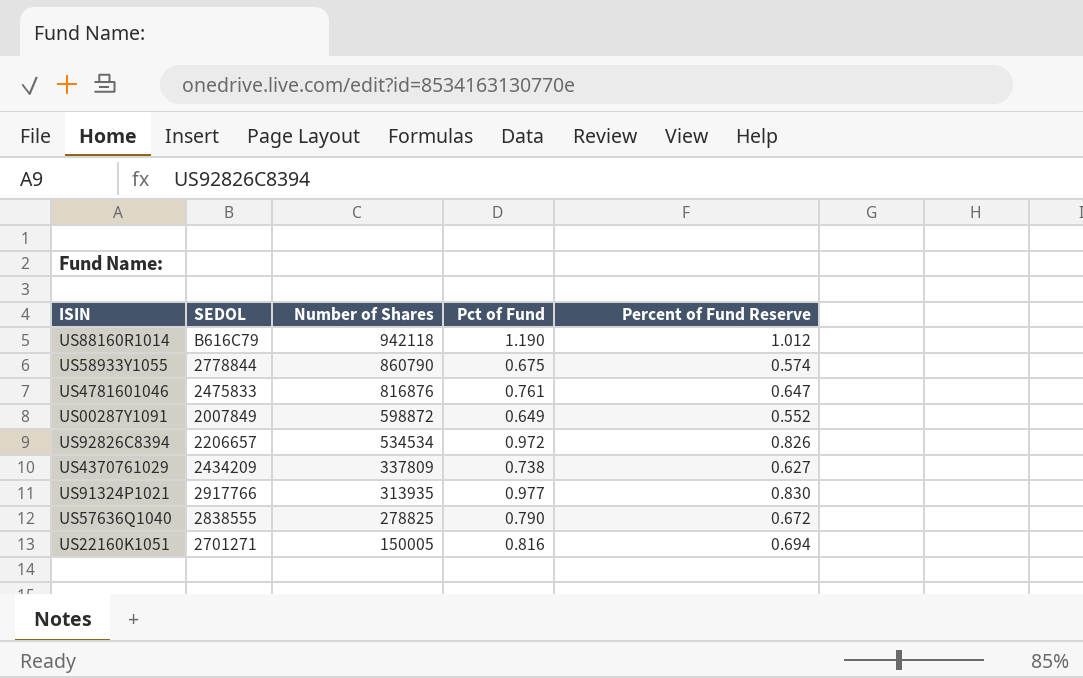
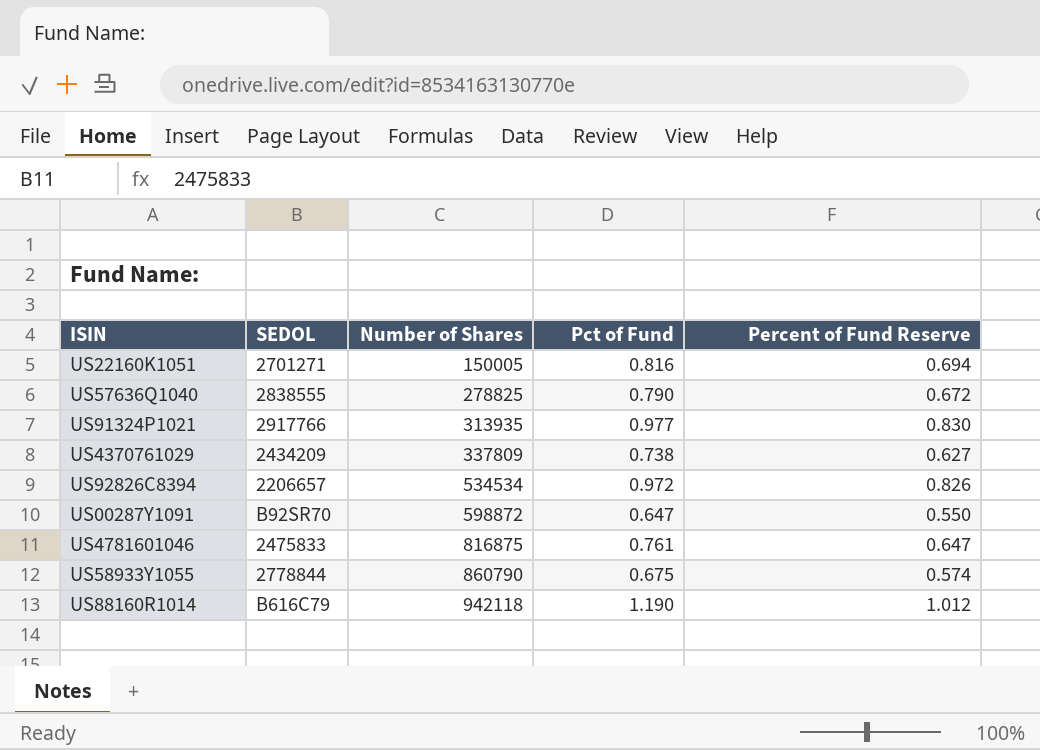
row order: Number of Shares descending -> Number of Shares ascending
US00287Y1091 | SEDOL: 2007849 -> B92SR70
US00287Y1091 | Pct of Fund: 0.649 -> 0.647
US00287Y1091 | Percent of Fund Reserve: 0.552 -> 0.550
US4781601046 | Number of Shares: 816876 -> 816875

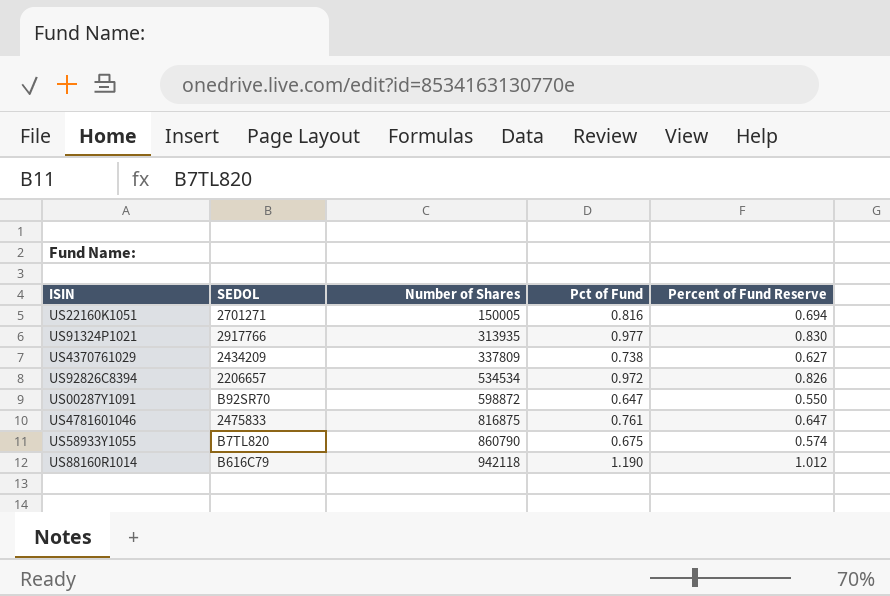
row US57636Q1040: 2838555 | 278825 | 0.790 | 0.672 -> none
US58933Y1055 | SEDOL: 2778844 -> B7TL820

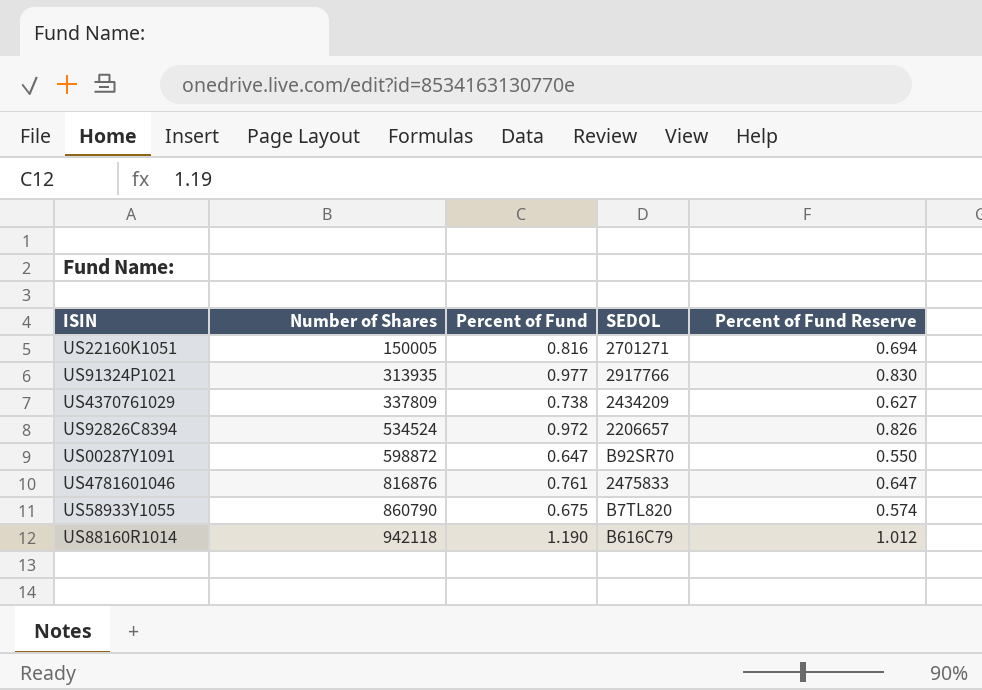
column name: Pct of Fund -> Percent of Fund
column SEDOL | position: 2 -> 4
US92826C8394 | Number of Shares: 534534 -> 534524
US4781601046 | Number of Shares: 816875 -> 816876

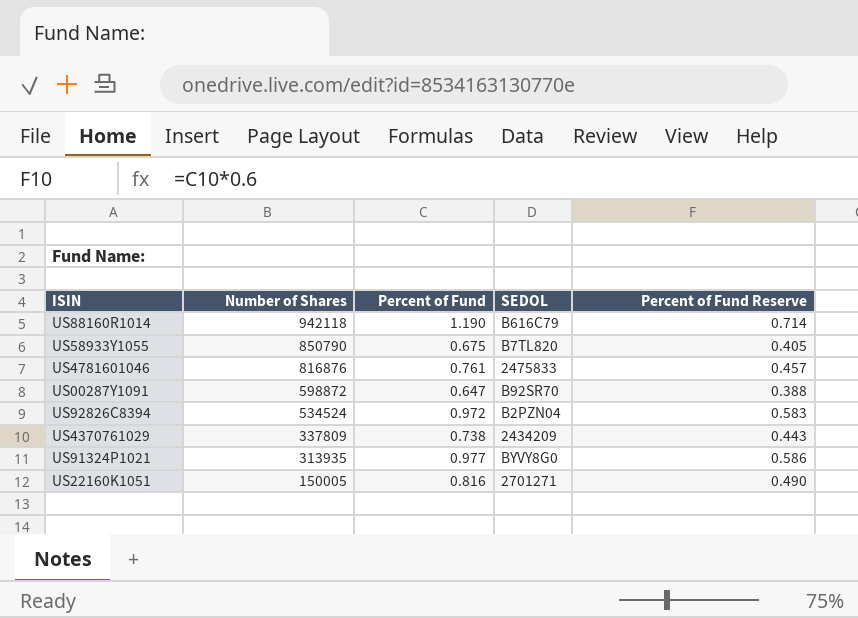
row order: Number of Shares ascending -> Number of Shares descending
column Percent of Fund Reserve | formula: [Percent of Fund] * 0.85 -> [Percent of Fund] * 0.6
US58933Y1055 | Number of Shares: 860790 -> 850790
US92826C8394 | SEDOL: 2206657 -> B2PZN04
US91324P1021 | SEDOL: 2917766 -> BYVY8G0

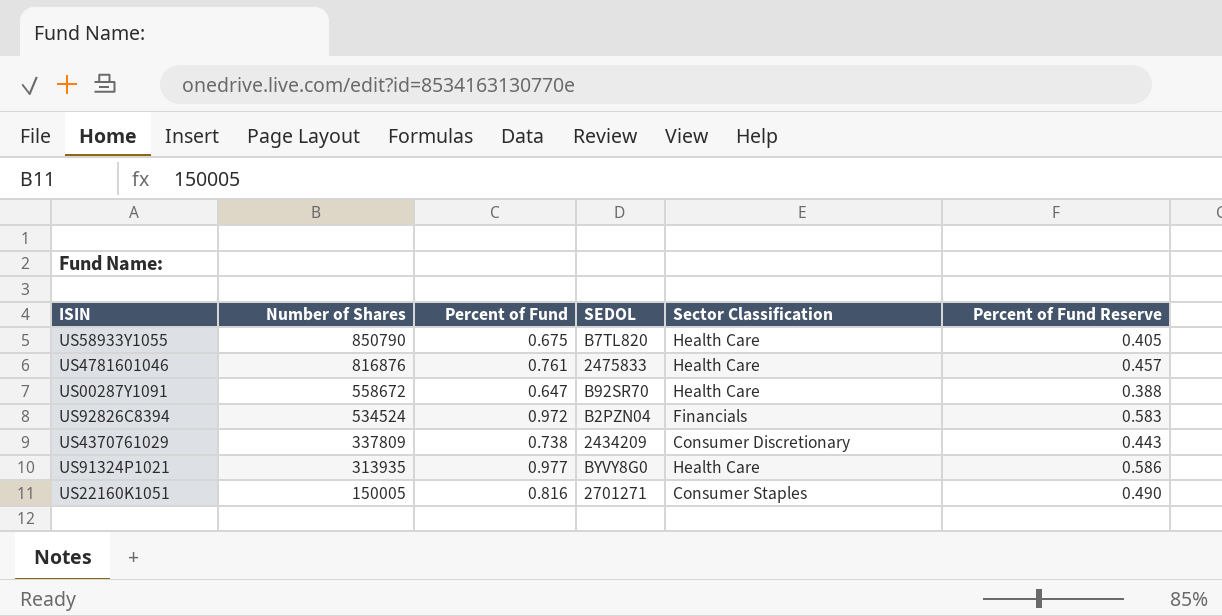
column Sector Classification | position: none -> 5
row US88160R1014: 942118 | 1.190 | B616C79 | 0.714 -> none
US00287Y1091 | Number of Shares: 598872 -> 558672

